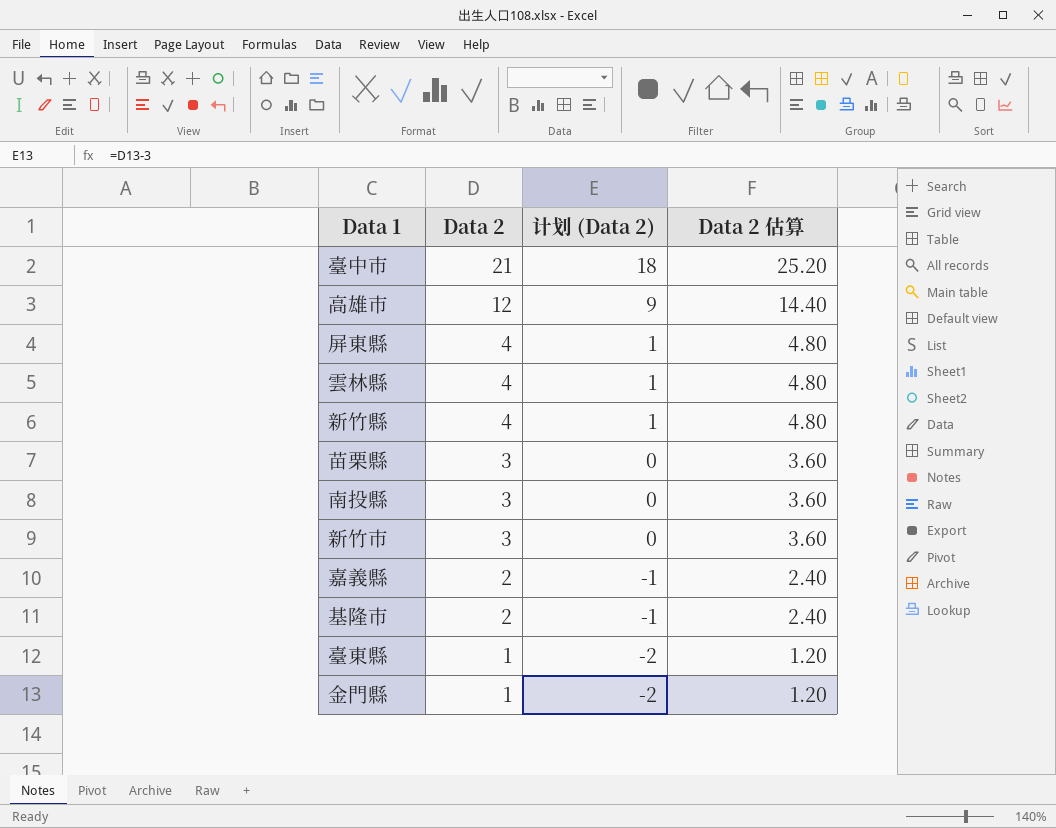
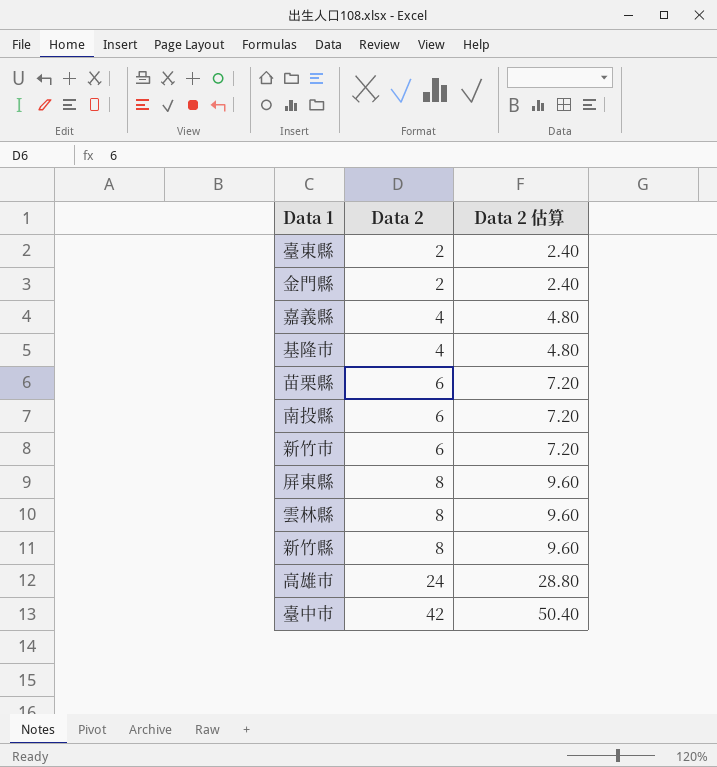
row order: Data 2 descending -> Data 2 ascending
column 计划 (Data 2) | formula: [Data 2] - 3 -> none
臺東縣 | Data 2: 1 -> 2
臺東縣 | Data 2 估算: 1.20 -> 2.40
金門縣 | Data 2: 1 -> 2
金門縣 | Data 2 估算: 1.20 -> 2.40
嘉義縣 | Data 2: 2 -> 4
嘉義縣 | Data 2 估算: 2.40 -> 4.80
基隆市 | Data 2: 2 -> 4
基隆市 | Data 2 估算: 2.40 -> 4.80
苗栗縣 | Data 2: 3 -> 6
苗栗縣 | Data 2 估算: 3.60 -> 7.20
南投縣 | Data 2: 3 -> 6
南投縣 | Data 2 估算: 3.60 -> 7.20
新竹市 | Data 2: 3 -> 6
新竹市 | Data 2 估算: 3.60 -> 7.20
屏東縣 | Data 2: 4 -> 8
屏東縣 | Data 2 估算: 4.80 -> 9.60
雲林縣 | Data 2: 4 -> 8
雲林縣 | Data 2 估算: 4.80 -> 9.60
新竹縣 | Data 2: 4 -> 8
新竹縣 | Data 2 估算: 4.80 -> 9.60
高雄市 | Data 2: 12 -> 24
高雄市 | Data 2 估算: 14.40 -> 28.80
臺中市 | Data 2: 21 -> 42
臺中市 | Data 2 估算: 25.20 -> 50.40

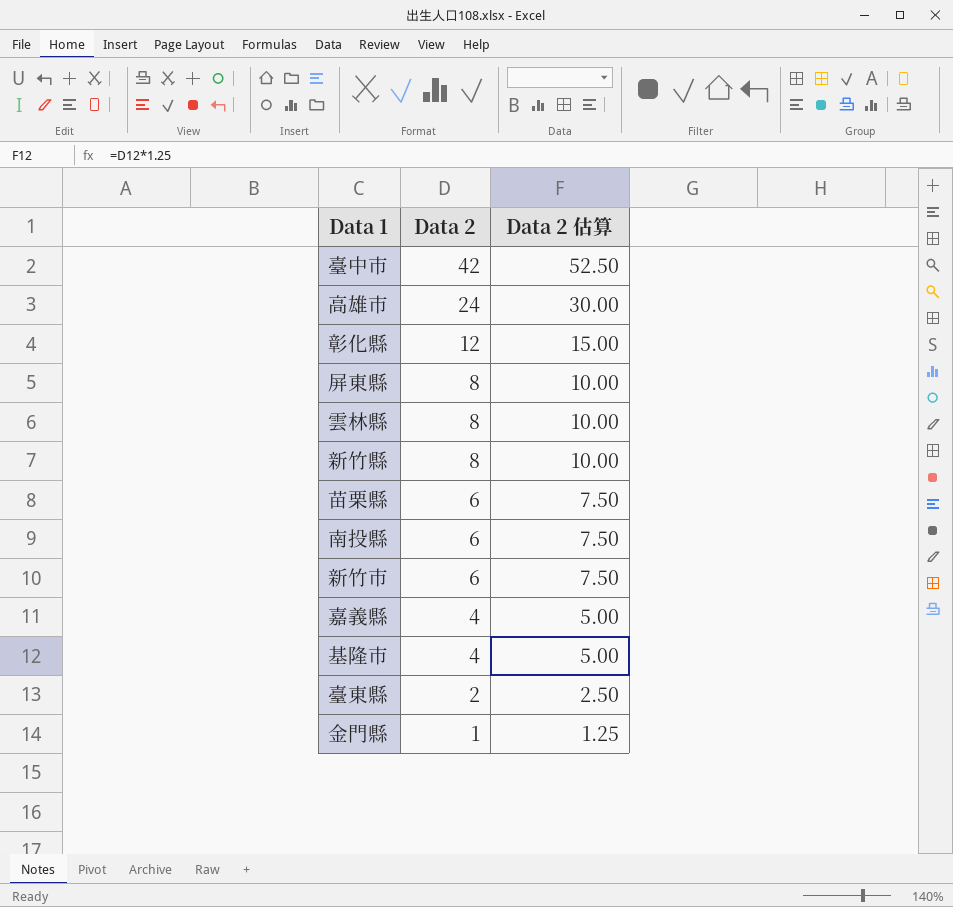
row order: Data 2 ascending -> Data 2 descending
column Data 2 估算 | formula: [Data 2] * 1.2 -> [Data 2] * 1.25
row 彰化縣: none -> 12 | 15.00
金門縣 | Data 2: 2 -> 1

